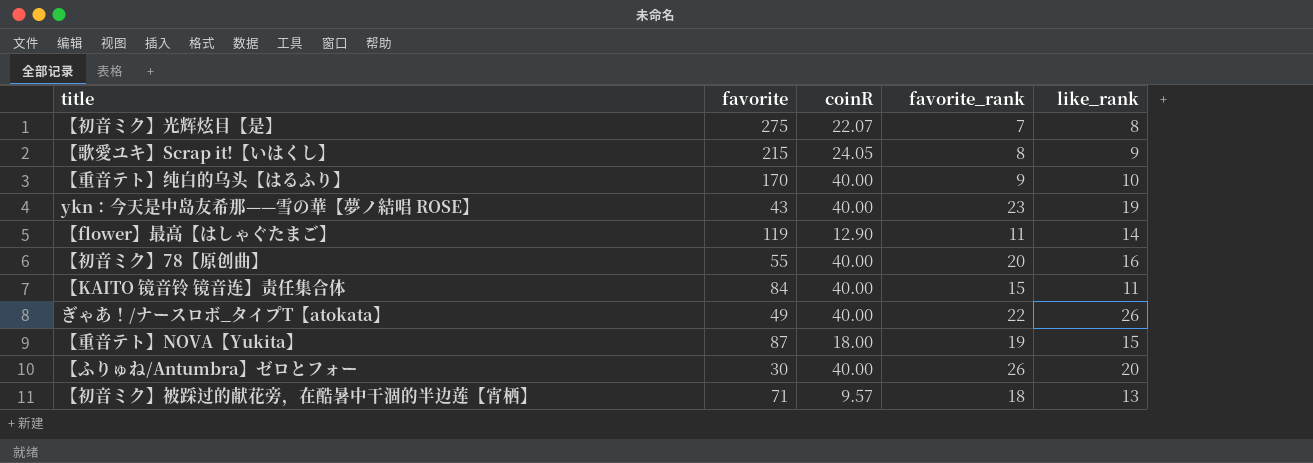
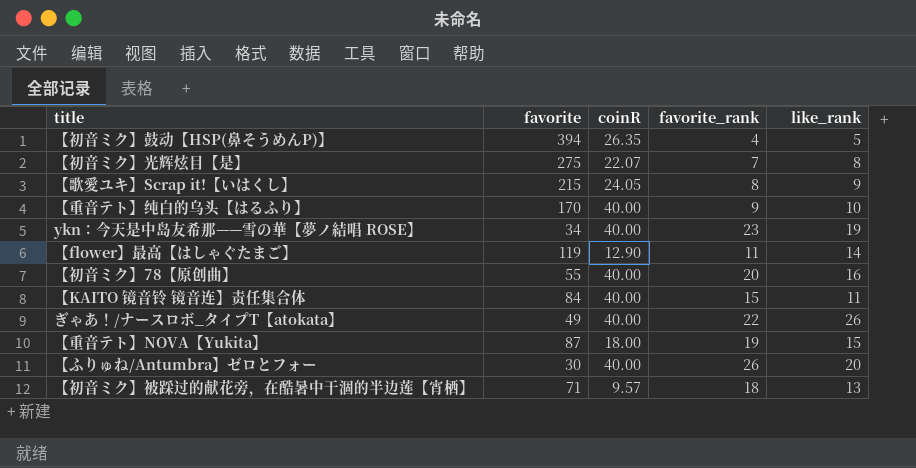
row 【初音ミク】鼓动【HSP(鼻そうめんP)】: none -> 394 | 26.35 | 4 | 5
ykn：今天是中岛友希那——雪の華【夢ノ結唱 ROSE】 | favorite: 43 -> 34

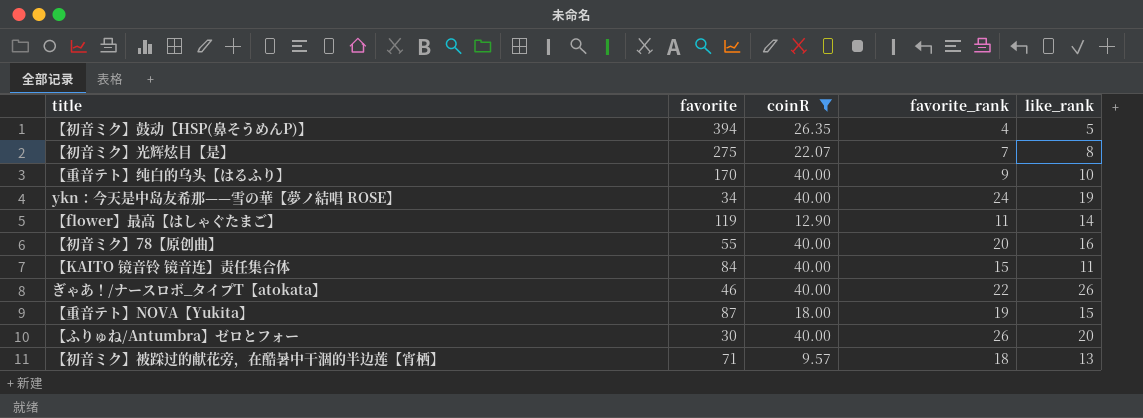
filter: none -> coinR != 24.05
ykn：今天是中岛友希那——雪の華【夢ノ結唱 ROSE】 | favorite_rank: 23 -> 24
ぎゃあ！/ナースロボ_タイプT【atokata】 | favorite: 49 -> 46

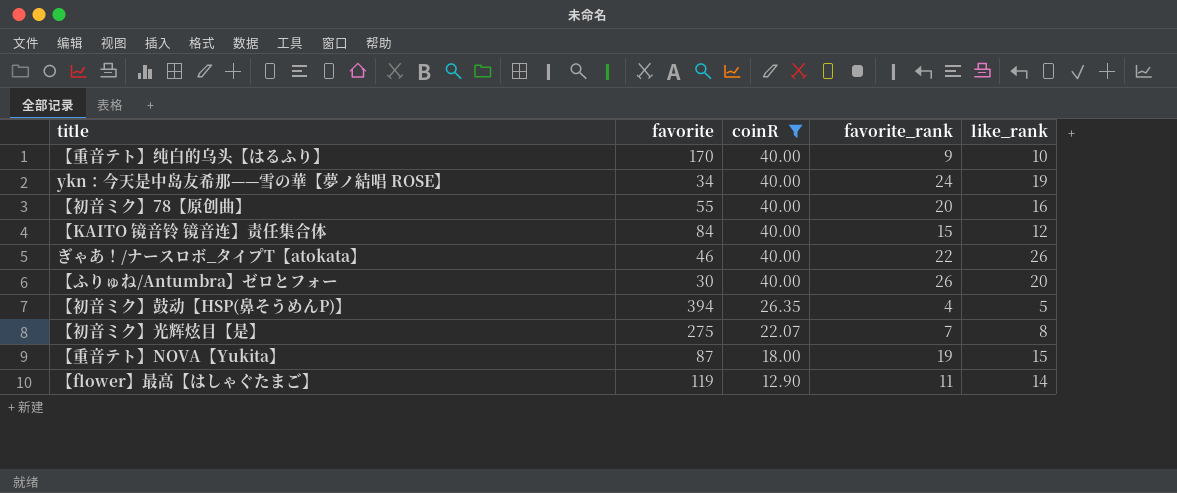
row order: none -> coinR descending
row 【初音ミク】被踩过的献花旁，在酷暑中干涸的半边莲【宵栖】: 71 | 9.57 | 18 | 13 -> none
【KAITO 镜音铃 镜音连】责任集合体 | like_rank: 11 -> 12

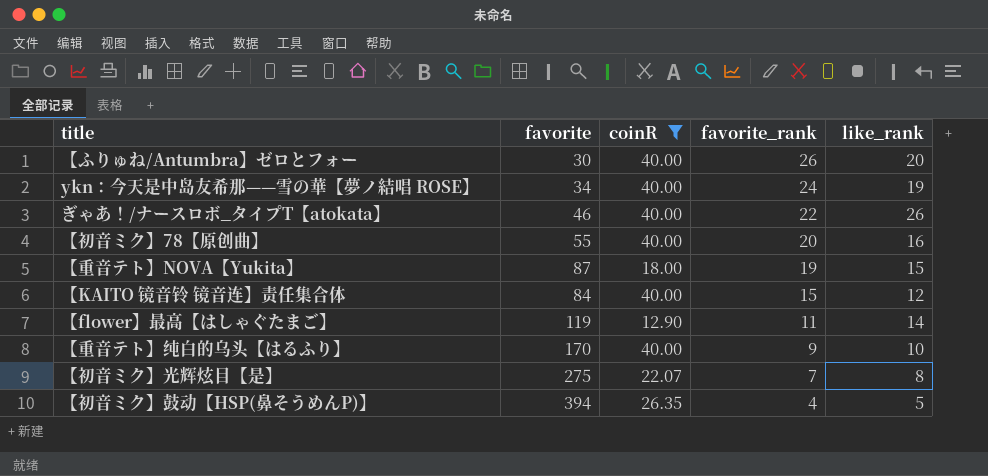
row order: coinR descending -> favorite_rank descending

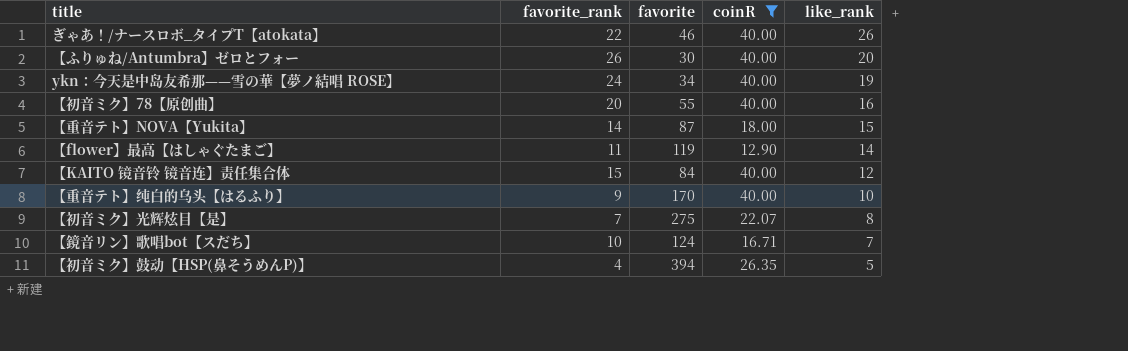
row order: favorite_rank descending -> like_rank descending
column favorite_rank | position: 4 -> 2
【重音テト】NOVA【Yukita】 | favorite_rank: 19 -> 14
row 【鏡音リン】歌唱bot【スだち】: none -> 10 | 124 | 16.71 | 7

